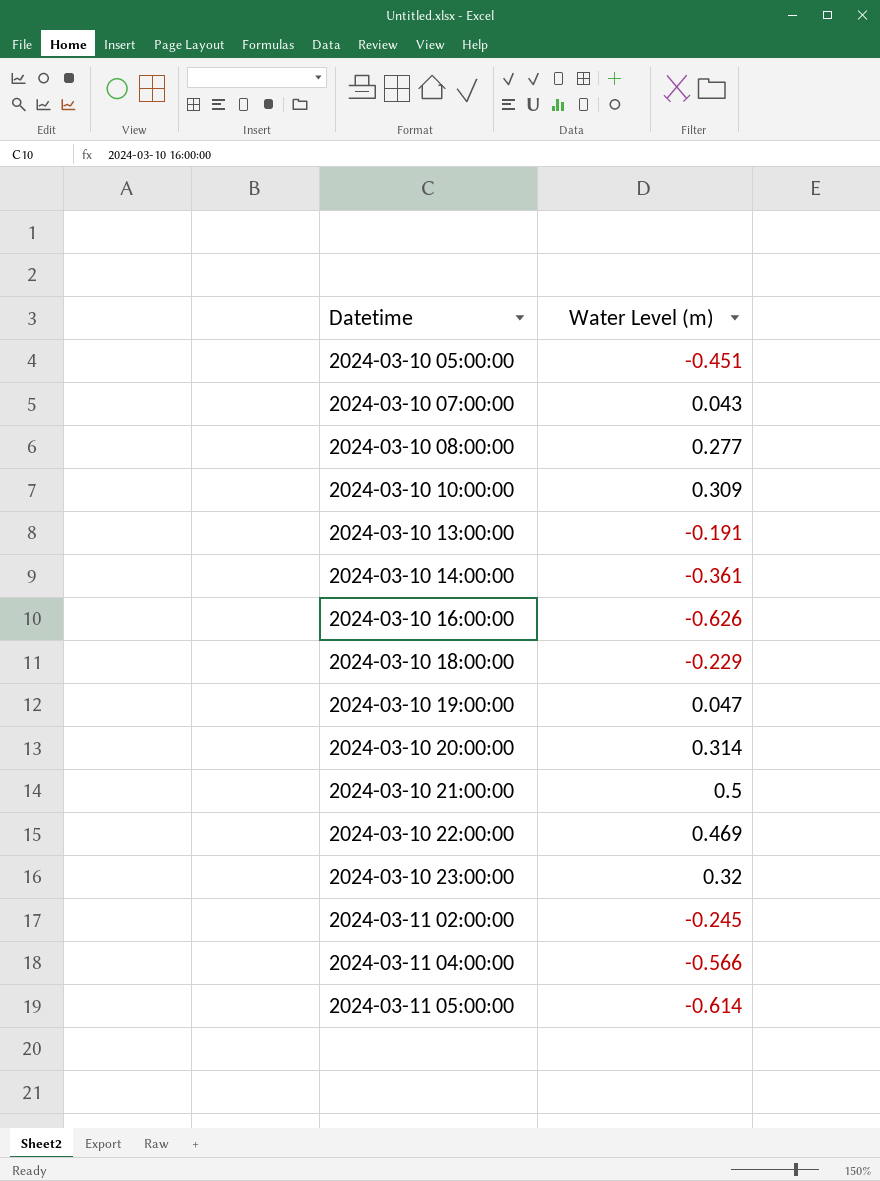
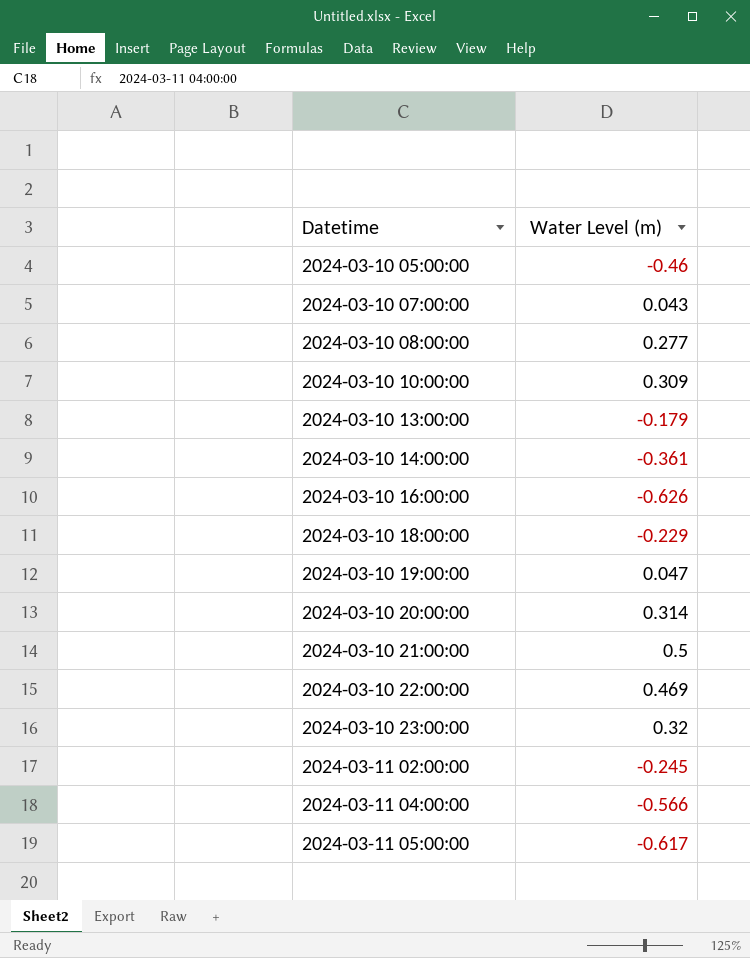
2024-03-10 05:00:00 | Water Level (m): -0.451 -> -0.46
2024-03-10 13:00:00 | Water Level (m): -0.191 -> -0.179
2024-03-11 05:00:00 | Water Level (m): -0.614 -> -0.617

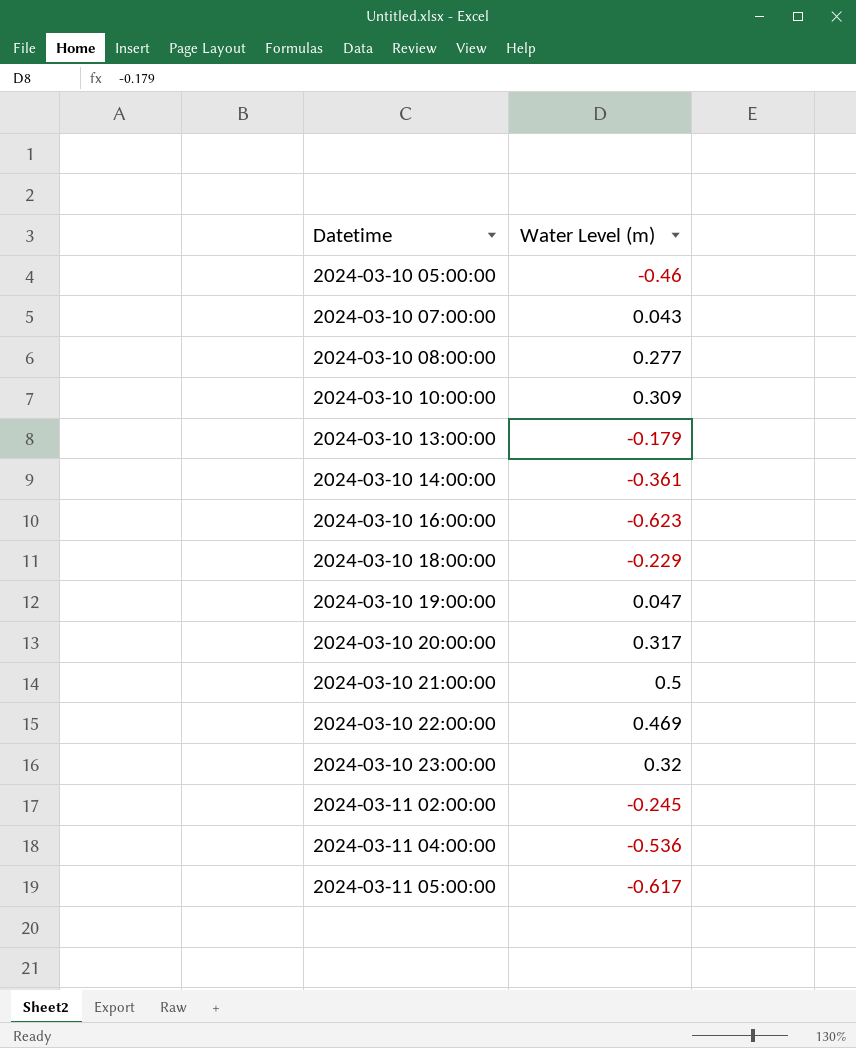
2024-03-10 16:00:00 | Water Level (m): -0.626 -> -0.623
2024-03-10 20:00:00 | Water Level (m): 0.314 -> 0.317
2024-03-11 04:00:00 | Water Level (m): -0.566 -> -0.536

